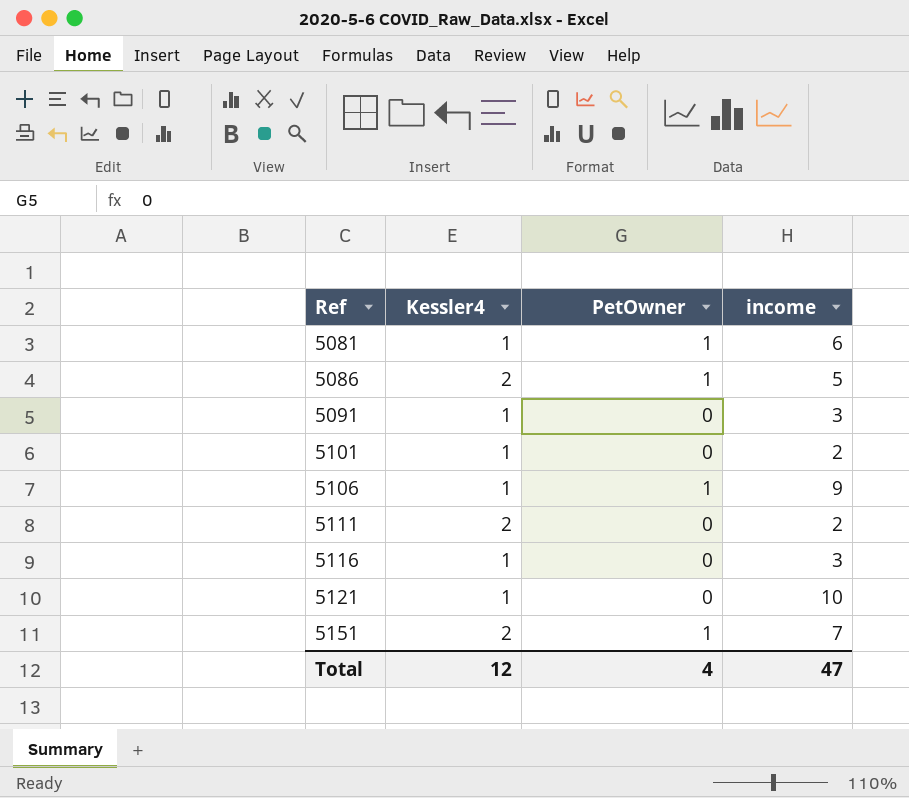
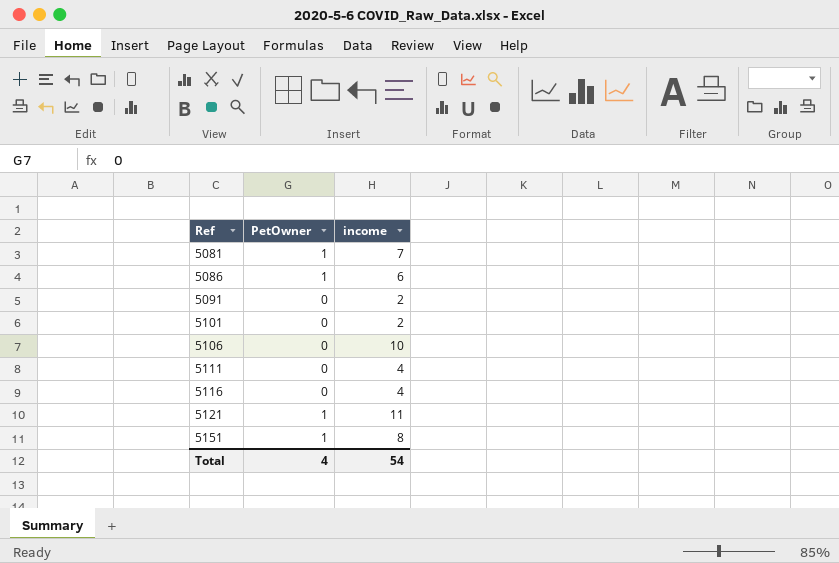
column Kessler4 | position: 2 -> none
5081 | income: 6 -> 7
5086 | income: 5 -> 6
5091 | income: 3 -> 2
5106 | PetOwner: 1 -> 0
5106 | income: 9 -> 10
5111 | income: 2 -> 4
5116 | income: 3 -> 4
5121 | PetOwner: 0 -> 1
5121 | income: 10 -> 11
5151 | income: 7 -> 8
Total | income: 47 -> 54

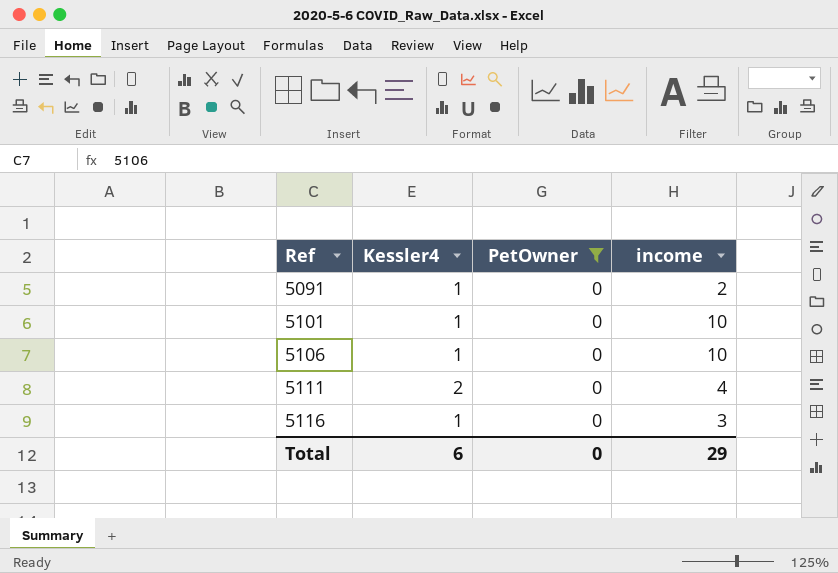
filter: none -> PetOwner = 0
column Kessler4 | position: none -> 2
5101 | income: 2 -> 10
5116 | income: 4 -> 3
Total | PetOwner: 4 -> 0
Total | income: 54 -> 29

